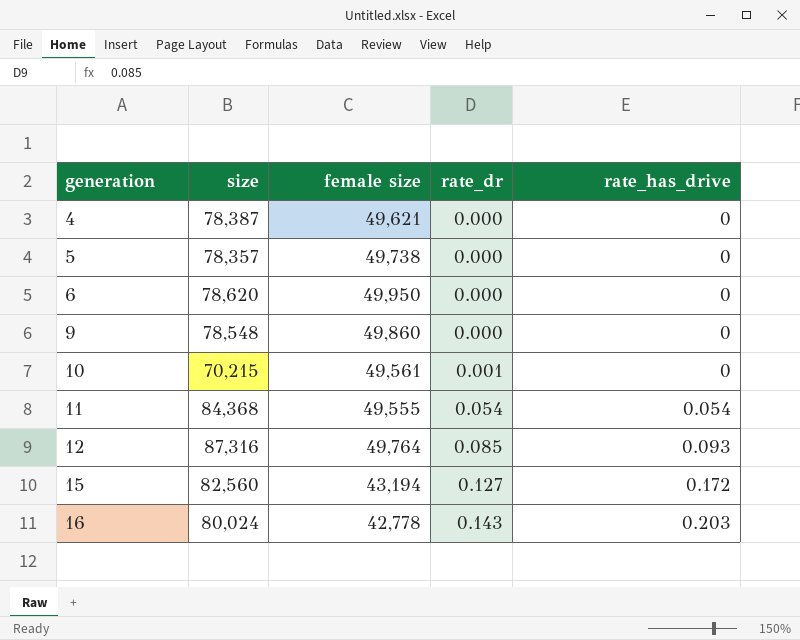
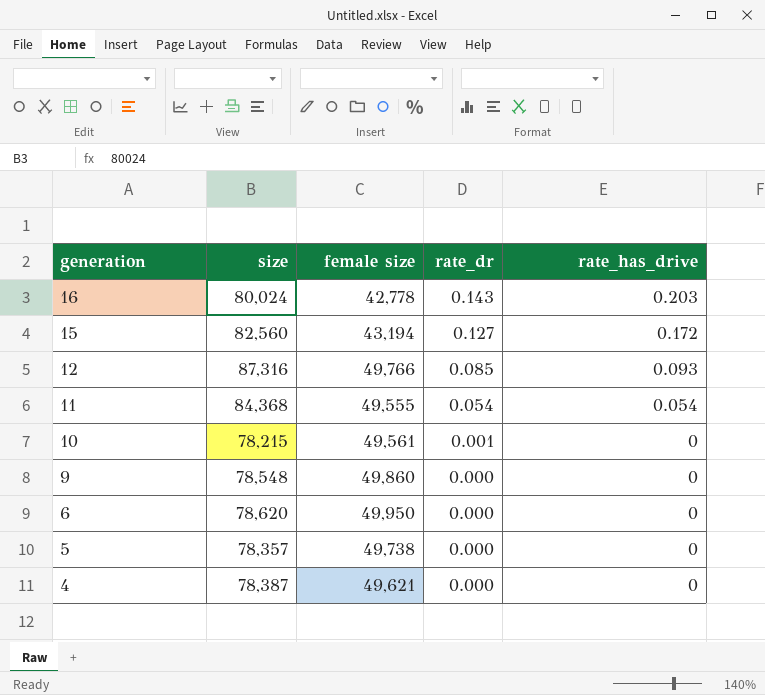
row order: generation ascending -> generation descending
12 | female size: 49,764 -> 49,766
10 | size: 70,215 -> 78,215

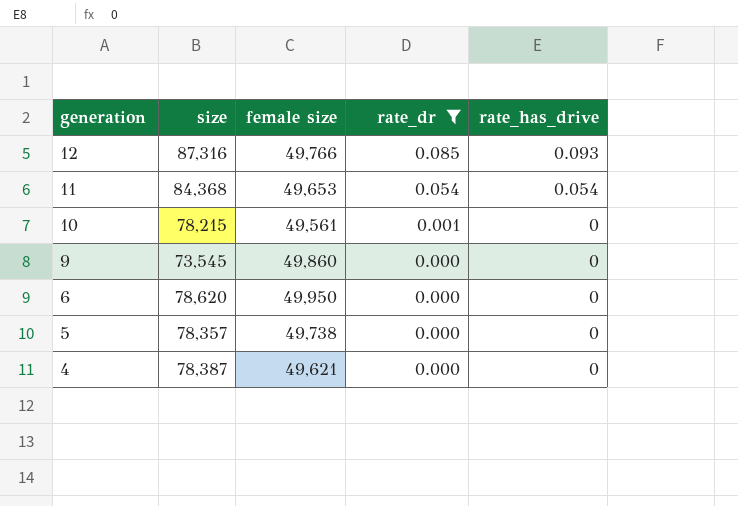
filter: none -> rate_dr <= 0.085
11 | female size: 49,555 -> 49,653
9 | size: 78,548 -> 73,545

